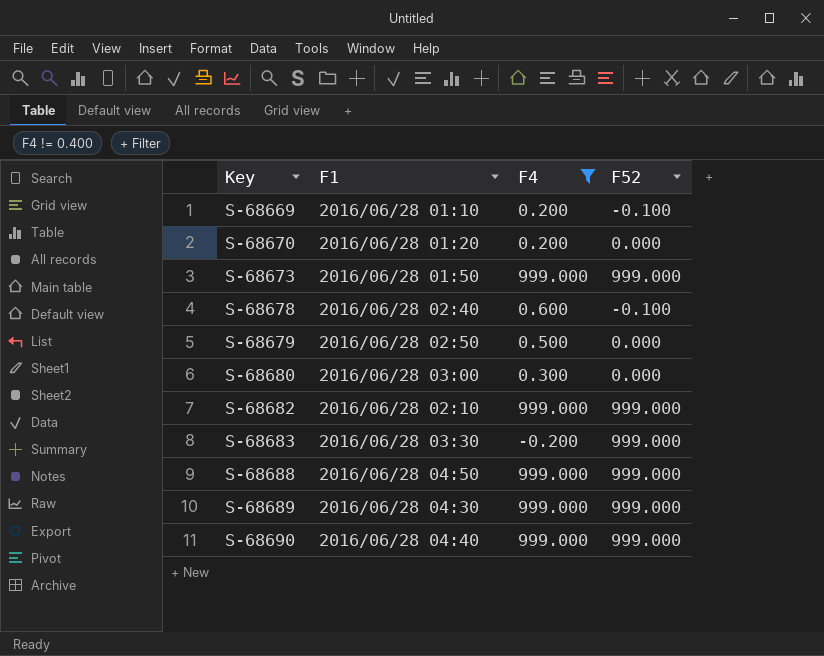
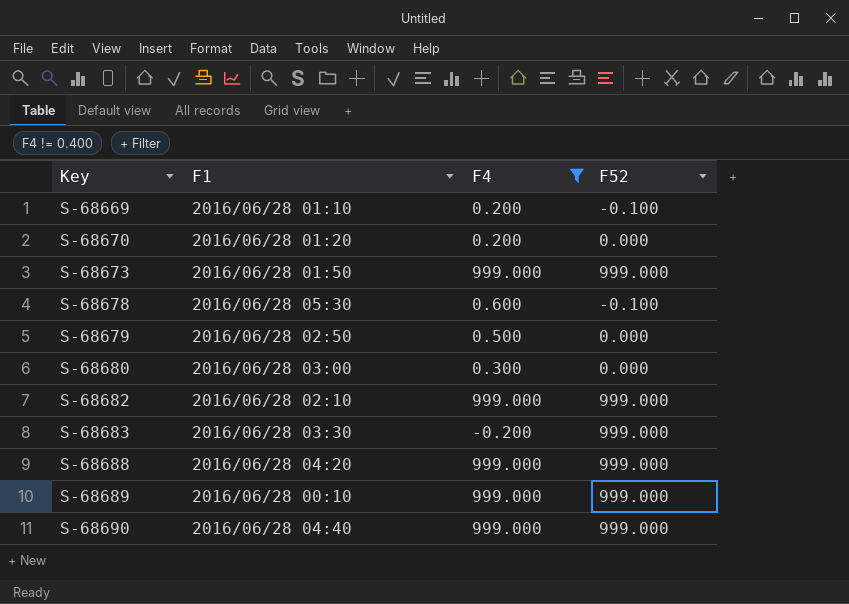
S-68678 | F1: 2016/06/28 02:40 -> 2016/06/28 05:30
S-68688 | F1: 2016/06/28 04:50 -> 2016/06/28 04:20
S-68689 | F1: 2016/06/28 04:30 -> 2016/06/28 00:10

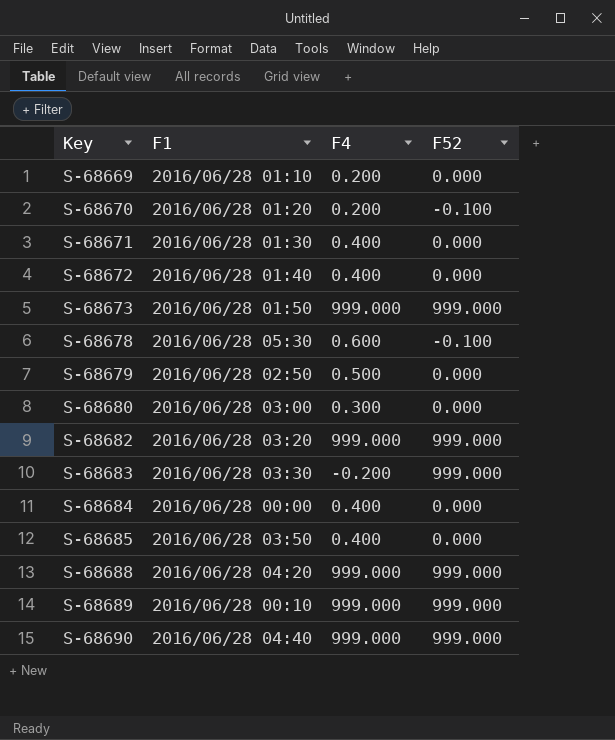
filter: F4 != 0.400 -> none
S-68669 | F52: -0.100 -> 0.000
S-68670 | F52: 0.000 -> -0.100
S-68682 | F1: 2016/06/28 02:10 -> 2016/06/28 03:20

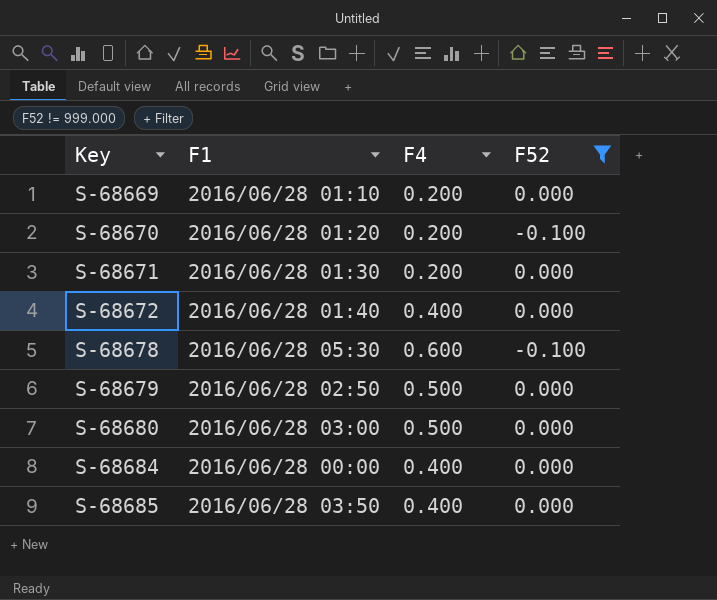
filter: none -> F52 != 999.000
S-68671 | F4: 0.400 -> 0.200
S-68680 | F4: 0.300 -> 0.500

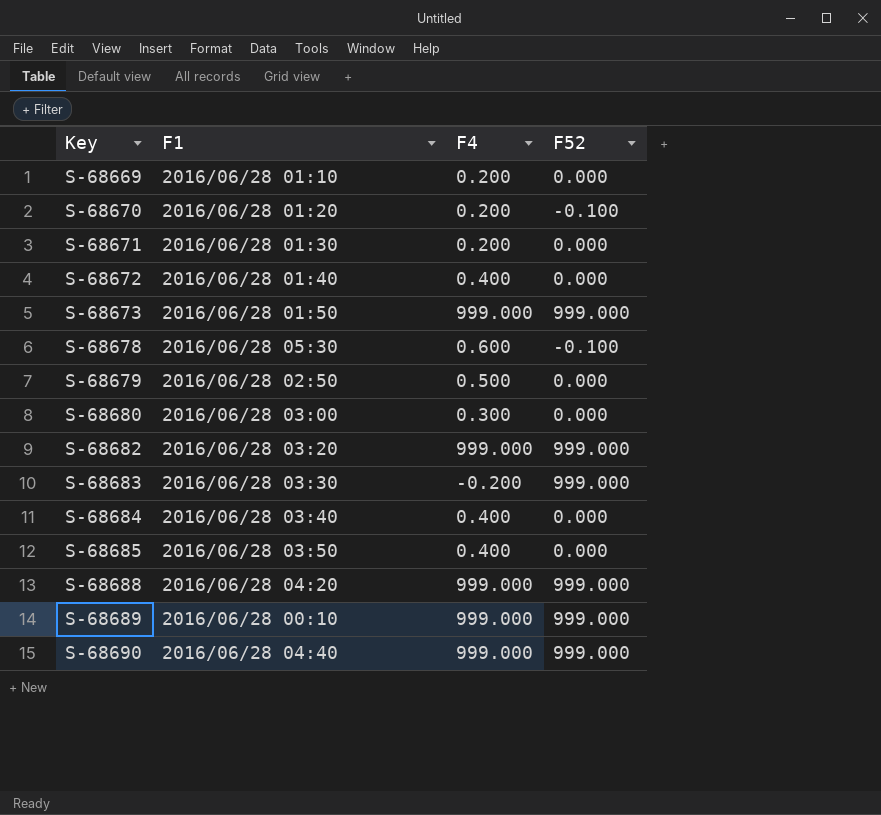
filter: F52 != 999.000 -> none
S-68680 | F4: 0.500 -> 0.300
S-68684 | F1: 2016/06/28 00:00 -> 2016/06/28 03:40

